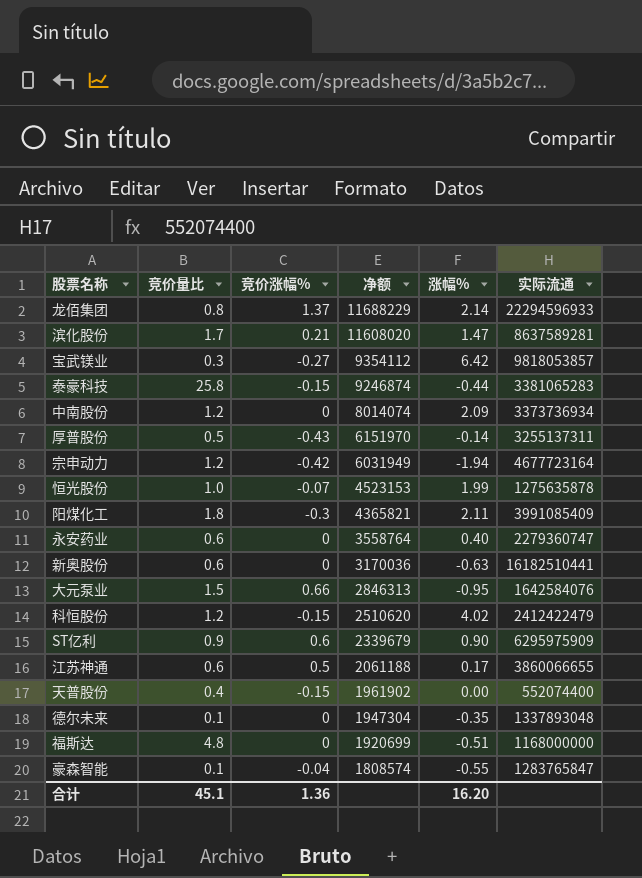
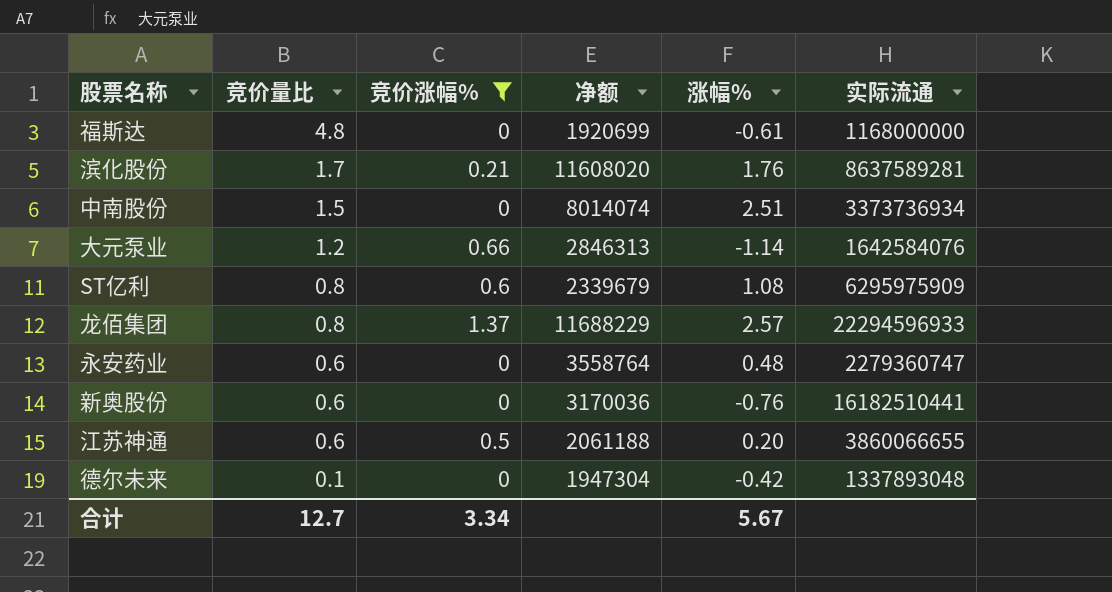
filter: none -> 竞价涨幅% >= 0
row order: 净额 descending -> 竞价量比 descending
福斯达 | 涨幅%: -0.51 -> -0.61
滨化股份 | 涨幅%: 1.47 -> 1.76
中南股份 | 竞价量比: 1.2 -> 1.5
中南股份 | 涨幅%: 2.09 -> 2.51
大元泵业 | 竞价量比: 1.5 -> 1.2
大元泵业 | 涨幅%: -0.95 -> -1.14
ST亿利 | 竞价量比: 0.9 -> 0.8
ST亿利 | 涨幅%: 0.90 -> 1.08
龙佰集团 | 涨幅%: 2.14 -> 2.57
永安药业 | 涨幅%: 0.40 -> 0.48
新奥股份 | 涨幅%: -0.63 -> -0.76
江苏神通 | 涨幅%: 0.17 -> 0.20
德尔未来 | 涨幅%: -0.35 -> -0.42
合计 | 竞价量比: 45.1 -> 12.7
合计 | 竞价涨幅%: 1.36 -> 3.34
合计 | 涨幅%: 16.20 -> 5.67

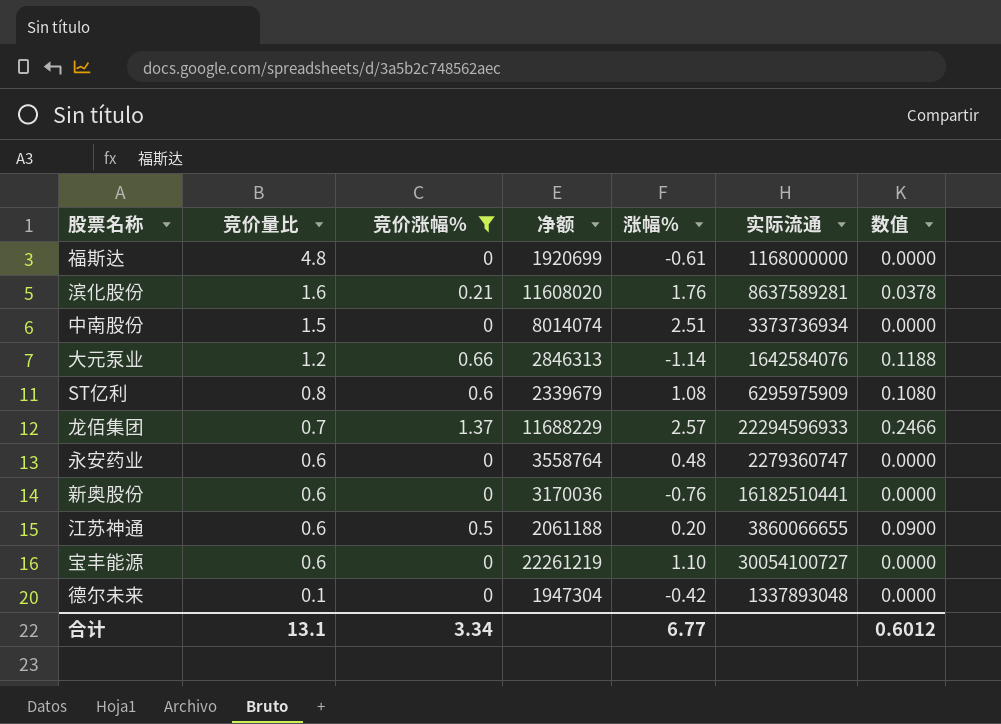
column 数值 | formula: none -> [竞价涨幅%] * 0.18
滨化股份 | 竞价量比: 1.7 -> 1.6
龙佰集团 | 竞价量比: 0.8 -> 0.7
row 宝丰能源: none -> 0.6 | 0 | 22261219 | 1.10 | 30054100727 | 0.0000
合计 | 竞价量比: 12.7 -> 13.1
合计 | 涨幅%: 5.67 -> 6.77

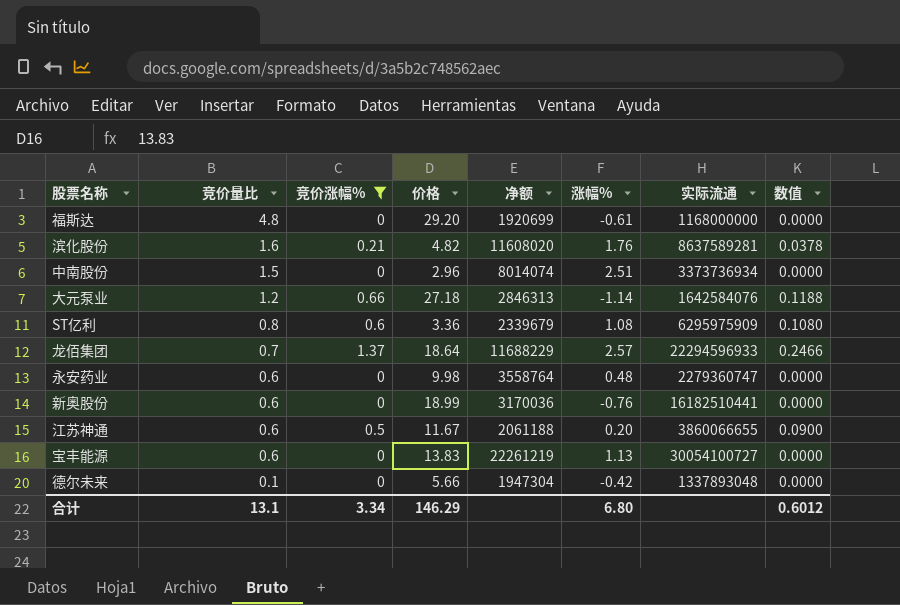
column 价格 | position: none -> 4
宝丰能源 | 涨幅%: 1.10 -> 1.13
合计 | 涨幅%: 6.77 -> 6.80

